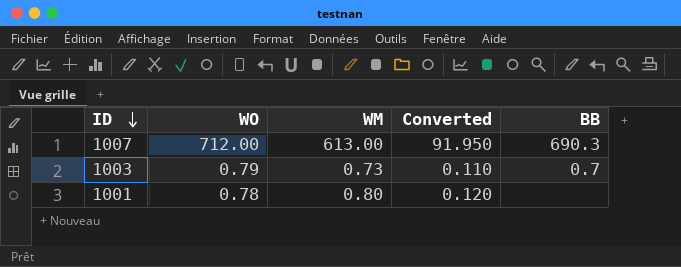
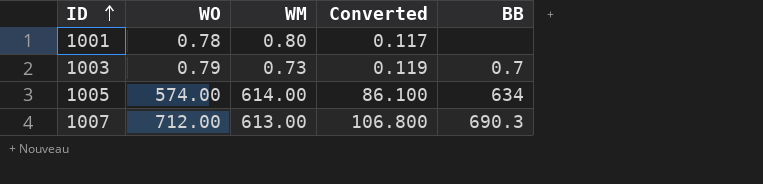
row order: ID descending -> ID ascending
column Converted | formula: [WM] * 0.15 -> [WO] * 0.15
row 1005: none -> 574.00 | 614.00 | 86.100 | 634

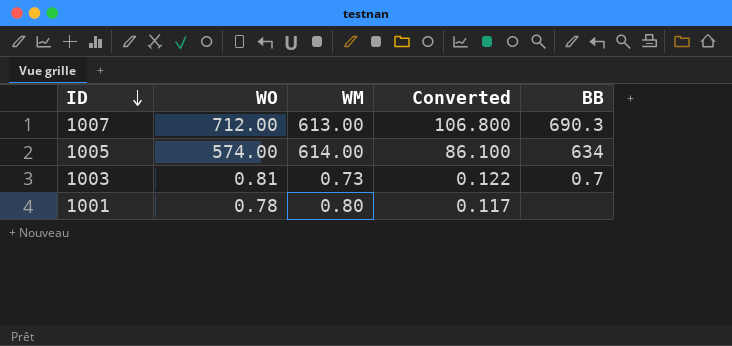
row order: ID ascending -> ID descending
1003 | WO: 0.79 -> 0.81
1003 | Converted: 0.119 -> 0.122

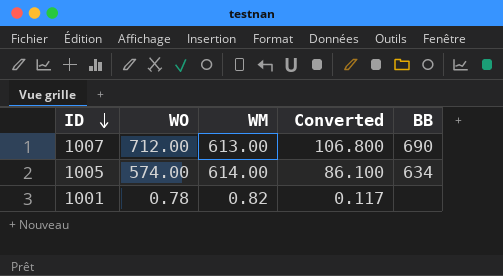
row 1003: 0.81 | 0.73 | 0.122 | 0.7 -> none
1007 | BB: 690.3 -> 690
1001 | WM: 0.80 -> 0.82

